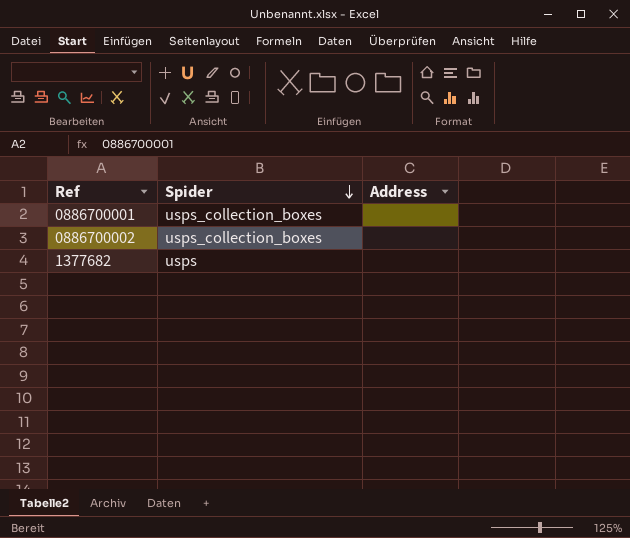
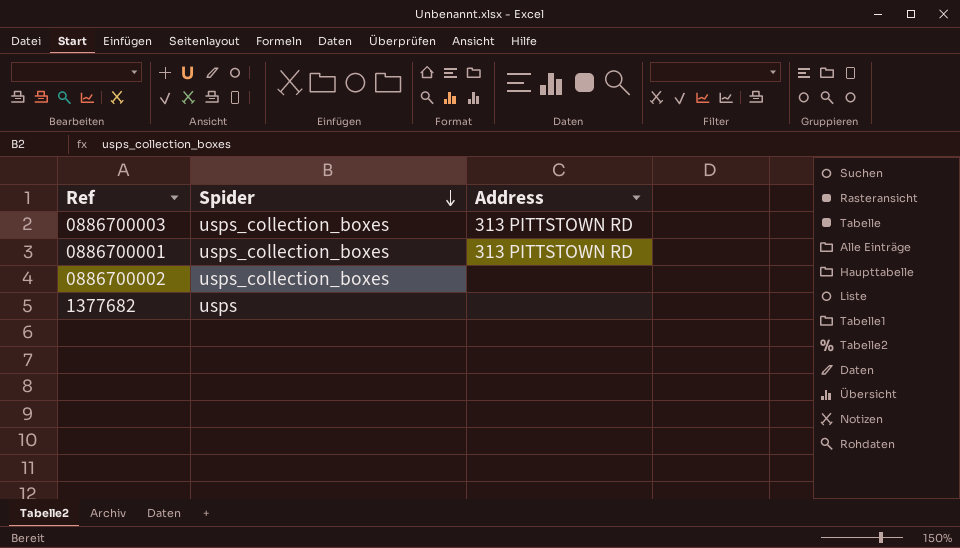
row 0886700003: none -> usps_collection_boxes | 313 PITTSTOWN RD
0886700001 | Address: none -> 313 PITTSTOWN RD

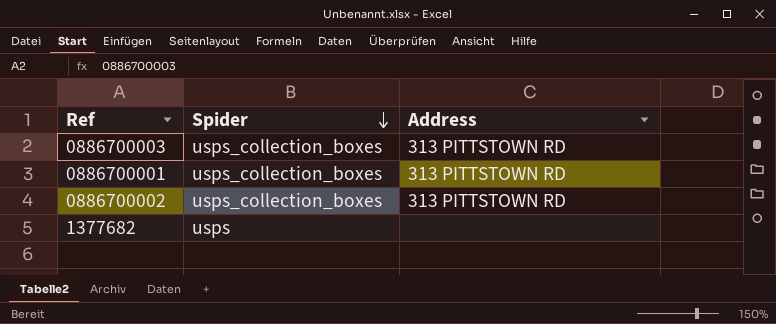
0886700002 | Address: none -> 313 PITTSTOWN RD

